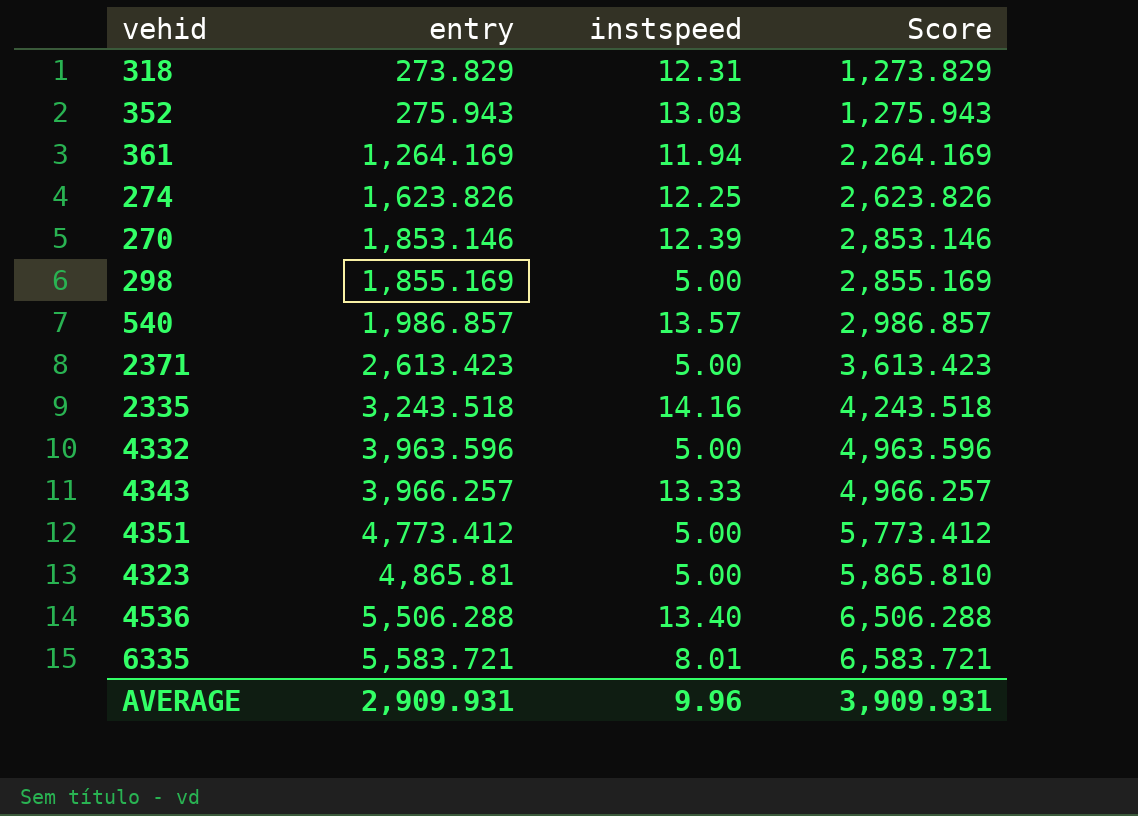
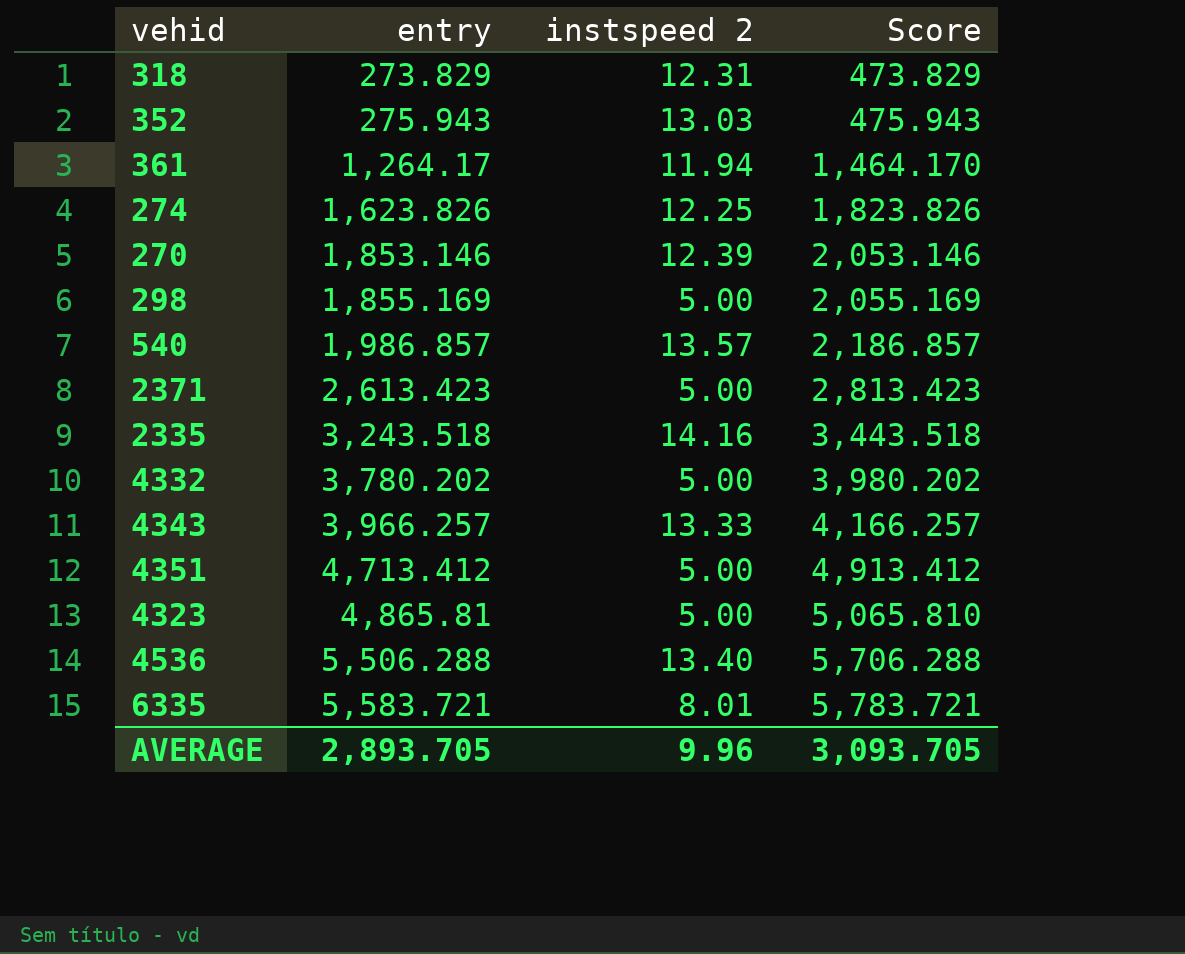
column name: instspeed -> instspeed 2
column Score | formula: [entry] + 1000 -> [entry] + 200
361 | entry: 1,264.169 -> 1,264.17
4332 | entry: 3,963.596 -> 3,780.202
4351 | entry: 4,773.412 -> 4,713.412
AVERAGE | entry: 2,909.931 -> 2,893.705
AVERAGE | Score: 3,909.931 -> 3,093.705

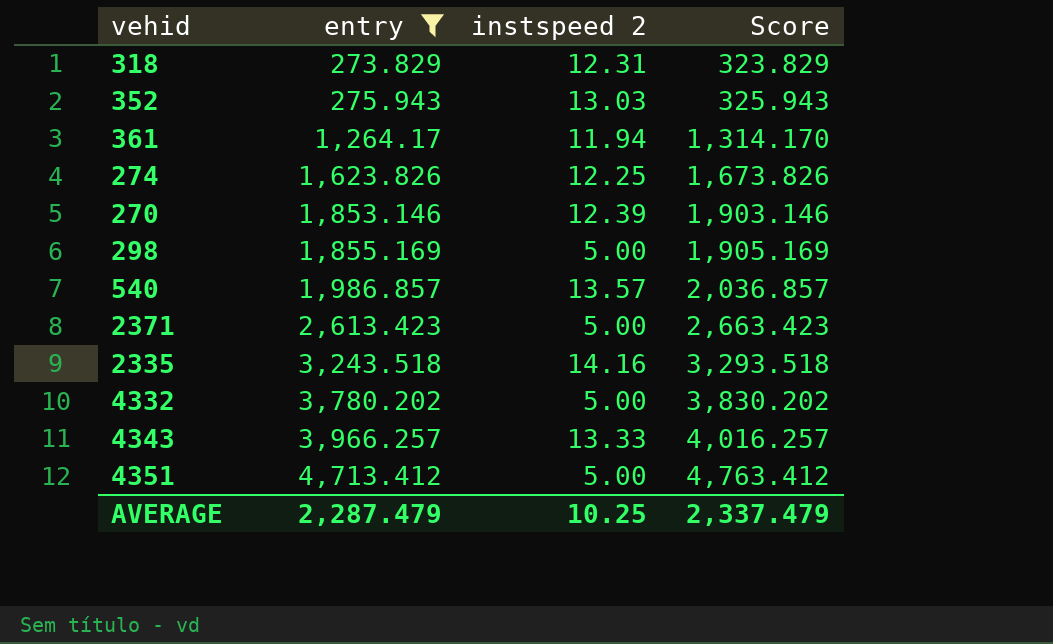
filter: none -> entry <= 4,713.412
column Score | formula: [entry] + 200 -> [entry] + 50
AVERAGE | entry: 2,893.705 -> 2,287.479
AVERAGE | instspeed 2: 9.96 -> 10.25
AVERAGE | Score: 3,093.705 -> 2,337.479

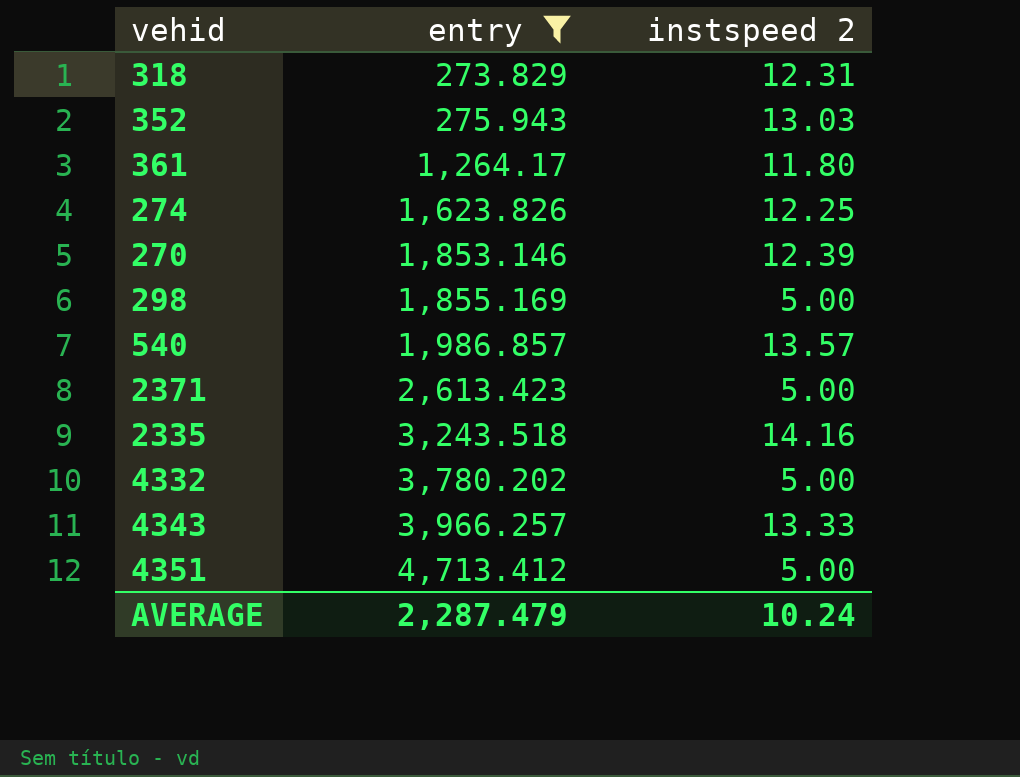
column Score | formula: [entry] + 50 -> none
361 | instspeed 2: 11.94 -> 11.80
AVERAGE | instspeed 2: 10.25 -> 10.24

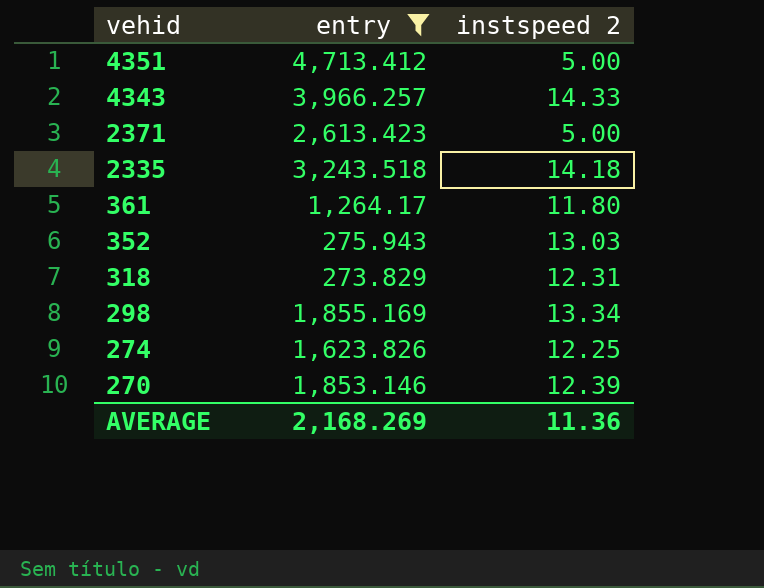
row order: entry ascending -> vehid descending
row 540: 1,986.857 | 13.57 -> none
row 4332: 3,780.202 | 5.00 -> none
4343 | instspeed 2: 13.33 -> 14.33
2335 | instspeed 2: 14.16 -> 14.18
298 | instspeed 2: 5.00 -> 13.34
AVERAGE | entry: 2,287.479 -> 2,168.269
AVERAGE | instspeed 2: 10.24 -> 11.36

